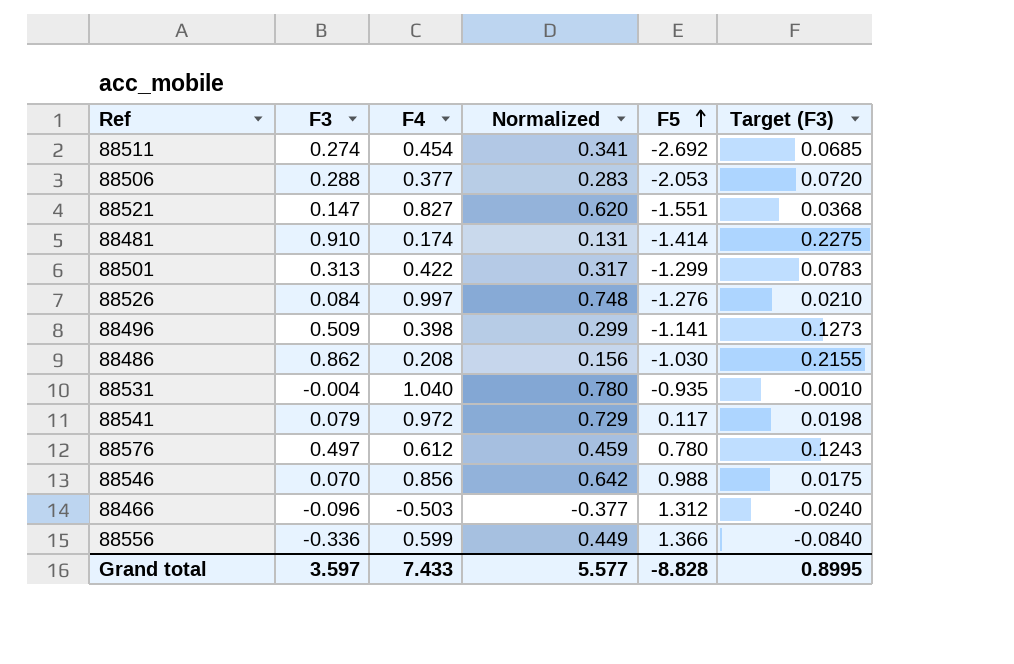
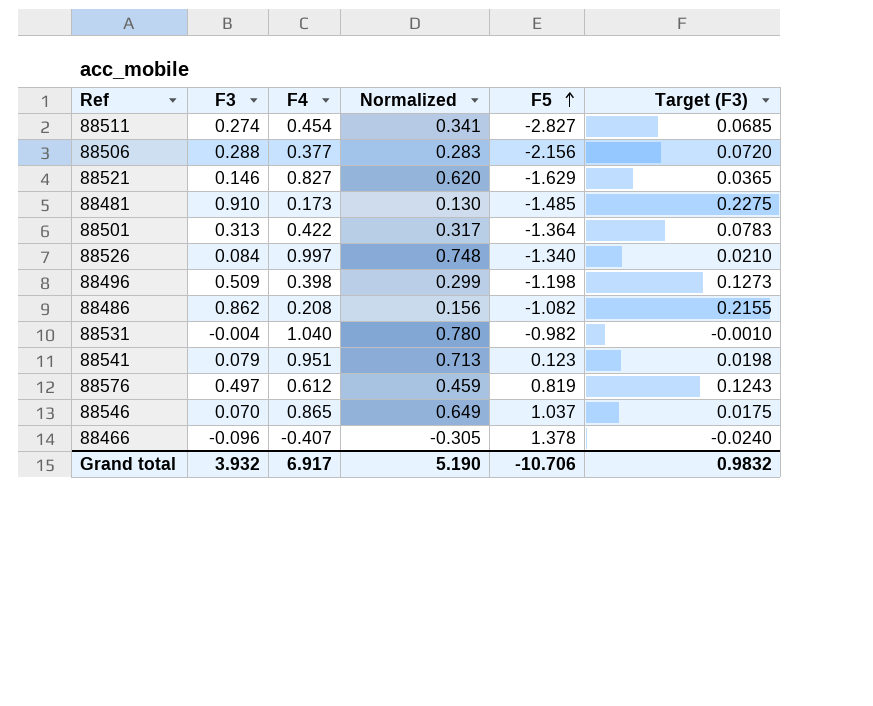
row 88556: -0.336 | 0.599 | 0.449 | 1.366 | -0.0840 -> none
88511 | F5: -2.692 -> -2.827
88506 | F5: -2.053 -> -2.156
88521 | F3: 0.147 -> 0.146
88521 | F5: -1.551 -> -1.629
88521 | Target (F3): 0.0368 -> 0.0365
88481 | F4: 0.174 -> 0.173
88481 | Normalized: 0.131 -> 0.130
88481 | F5: -1.414 -> -1.485
88501 | F5: -1.299 -> -1.364
88526 | F5: -1.276 -> -1.340
88496 | F5: -1.141 -> -1.198
88486 | F5: -1.030 -> -1.082
88531 | F5: -0.935 -> -0.982
88541 | F4: 0.972 -> 0.951
88541 | Normalized: 0.729 -> 0.713
88541 | F5: 0.117 -> 0.123
88576 | F5: 0.780 -> 0.819
88546 | F4: 0.856 -> 0.865
88546 | Normalized: 0.642 -> 0.649
88546 | F5: 0.988 -> 1.037
88466 | F4: -0.503 -> -0.407
88466 | Normalized: -0.377 -> -0.305
88466 | F5: 1.312 -> 1.378
Grand total | F3: 3.597 -> 3.932
Grand total | F4: 7.433 -> 6.917
Grand total | Normalized: 5.577 -> 5.190
Grand total | F5: -8.828 -> -10.706
Grand total | Target (F3): 0.8995 -> 0.9832

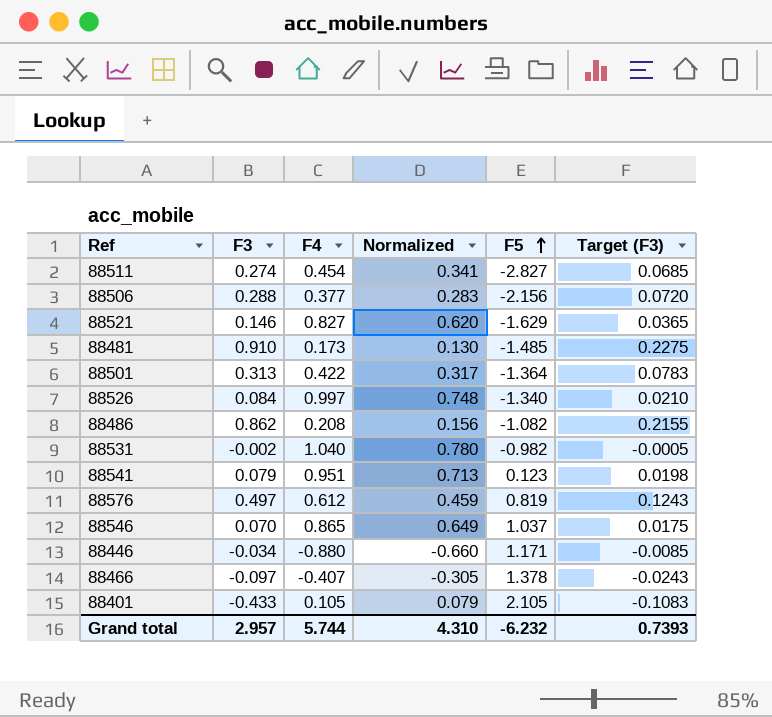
row 88496: 0.509 | 0.398 | 0.299 | -1.198 | 0.1273 -> none
88531 | F3: -0.004 -> -0.002
88531 | Target (F3): -0.0010 -> -0.0005
row 88446: none -> -0.034 | -0.880 | -0.660 | 1.171 | -0.0085
88466 | F3: -0.096 -> -0.097
88466 | Target (F3): -0.0240 -> -0.0243
row 88401: none -> -0.433 | 0.105 | 0.079 | 2.105 | -0.1083
Grand total | F3: 3.932 -> 2.957
Grand total | F4: 6.917 -> 5.744
Grand total | Normalized: 5.190 -> 4.310
Grand total | F5: -10.706 -> -6.232
Grand total | Target (F3): 0.9832 -> 0.7393

